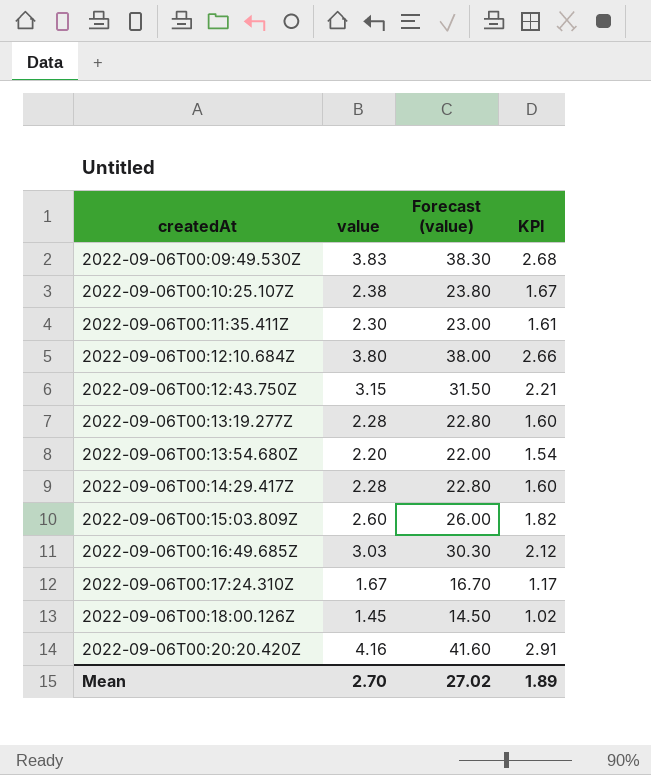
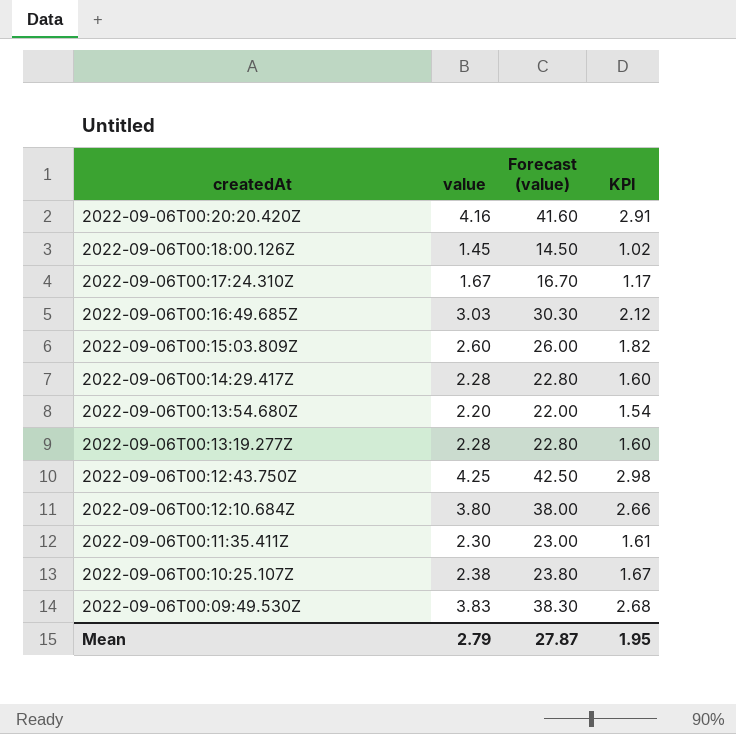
row order: createdAt ascending -> createdAt descending
2022-09-06T00:12:43.750Z | value: 3.15 -> 4.25
2022-09-06T00:12:43.750Z | Forecast (value): 31.50 -> 42.50
2022-09-06T00:12:43.750Z | KPI: 2.21 -> 2.98
Mean | value: 2.70 -> 2.79
Mean | Forecast (value): 27.02 -> 27.87
Mean | KPI: 1.89 -> 1.95

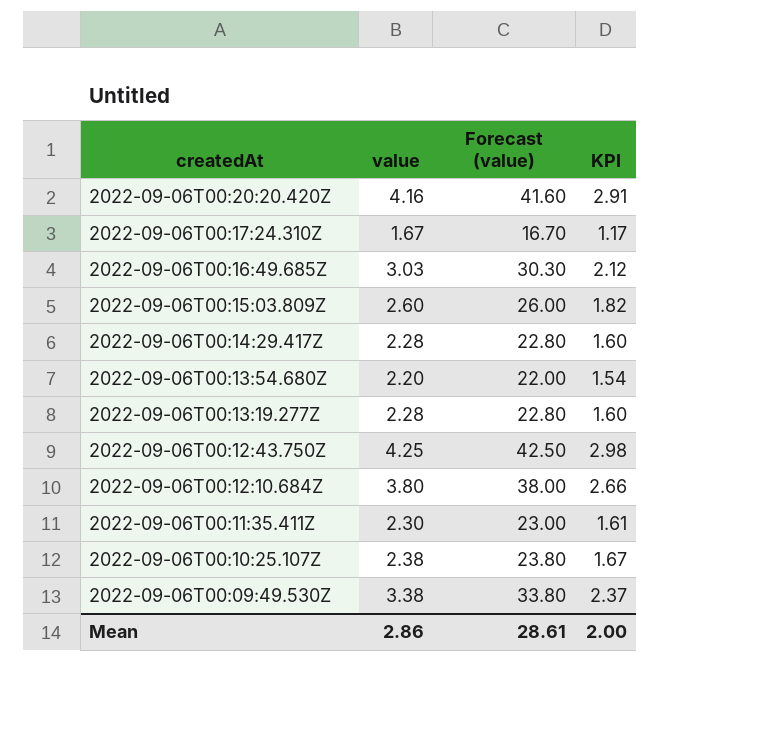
row 2022-09-06T00:18:00.126Z: 1.45 | 14.50 | 1.02 -> none
2022-09-06T00:09:49.530Z | value: 3.83 -> 3.38
2022-09-06T00:09:49.530Z | Forecast (value): 38.30 -> 33.80
2022-09-06T00:09:49.530Z | KPI: 2.68 -> 2.37
Mean | value: 2.79 -> 2.86
Mean | Forecast (value): 27.87 -> 28.61
Mean | KPI: 1.95 -> 2.00

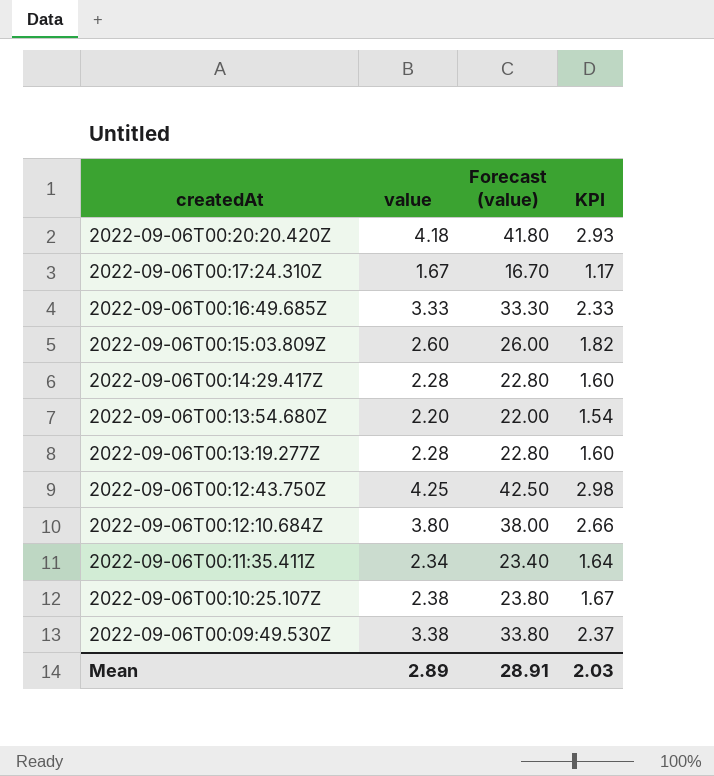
2022-09-06T00:20:20.420Z | value: 4.16 -> 4.18
2022-09-06T00:20:20.420Z | Forecast (value): 41.60 -> 41.80
2022-09-06T00:20:20.420Z | KPI: 2.91 -> 2.93
2022-09-06T00:16:49.685Z | value: 3.03 -> 3.33
2022-09-06T00:16:49.685Z | Forecast (value): 30.30 -> 33.30
2022-09-06T00:16:49.685Z | KPI: 2.12 -> 2.33
2022-09-06T00:11:35.411Z | value: 2.30 -> 2.34
2022-09-06T00:11:35.411Z | Forecast (value): 23.00 -> 23.40
2022-09-06T00:11:35.411Z | KPI: 1.61 -> 1.64
Mean | value: 2.86 -> 2.89
Mean | Forecast (value): 28.61 -> 28.91
Mean | KPI: 2.00 -> 2.03

